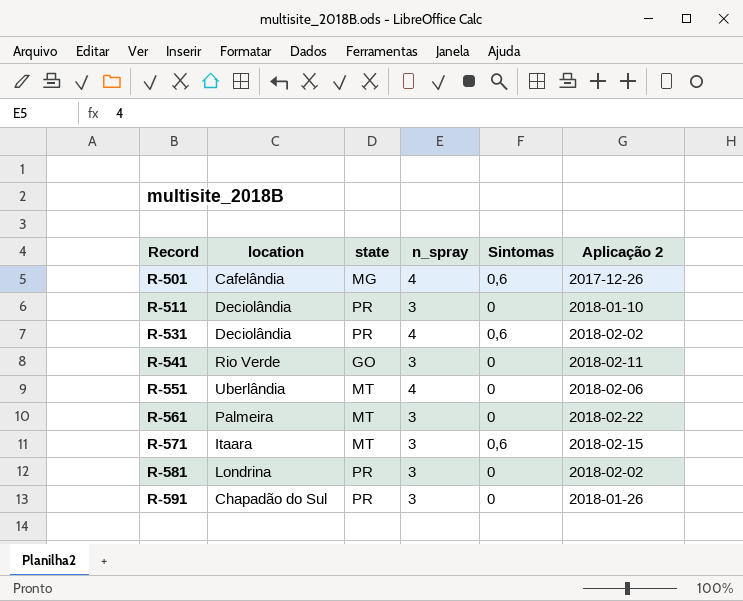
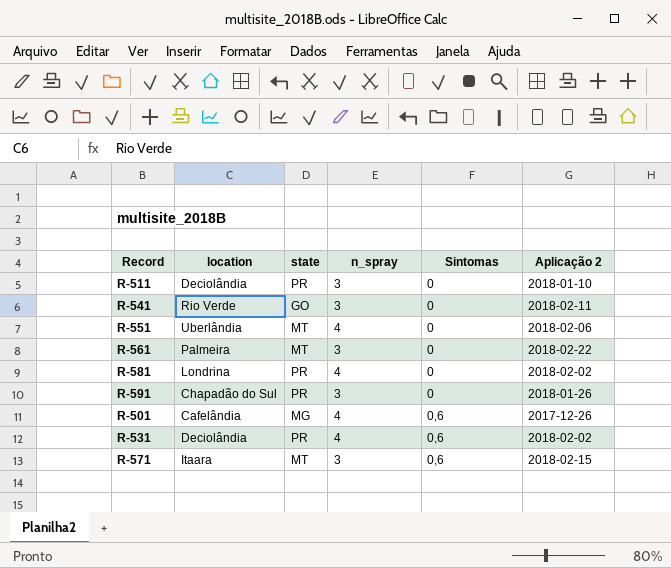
row order: Record ascending -> Sintomas ascending
R-581 | n_spray: 3 -> 4

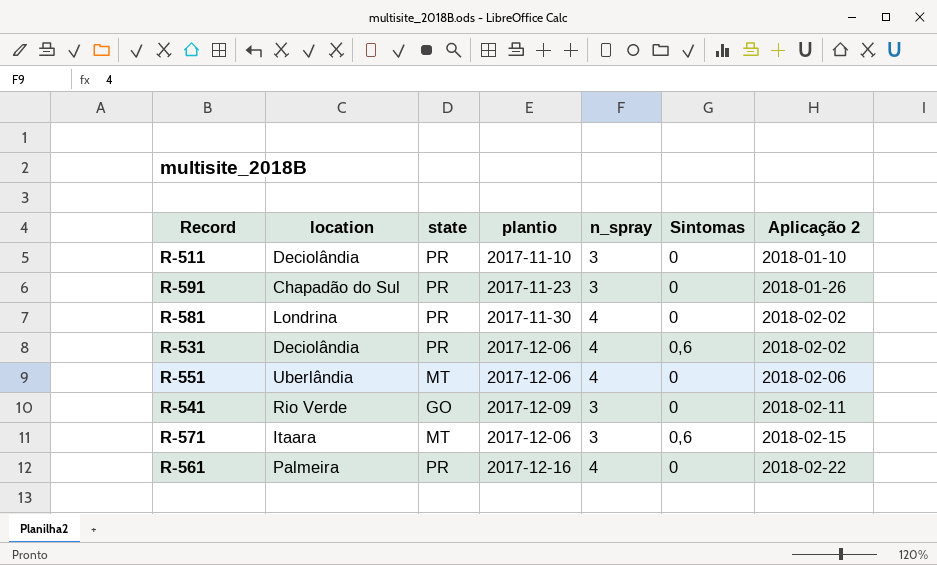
row order: Sintomas ascending -> Aplicação 2 ascending
column plantio | position: none -> 4
row R-501: Cafelândia | MG | 4 | 0,6 | 2017-12-26 -> none
R-561 | state: MT -> PR
R-561 | n_spray: 3 -> 4

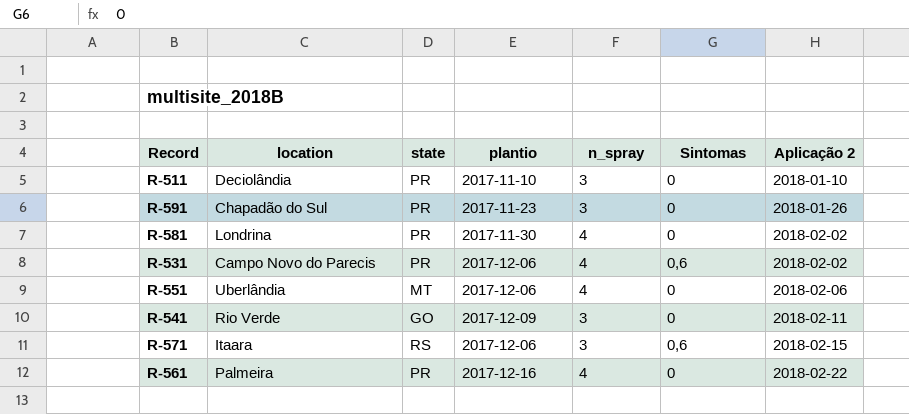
R-531 | location: Deciolândia -> Campo Novo do Parecis
R-571 | state: MT -> RS

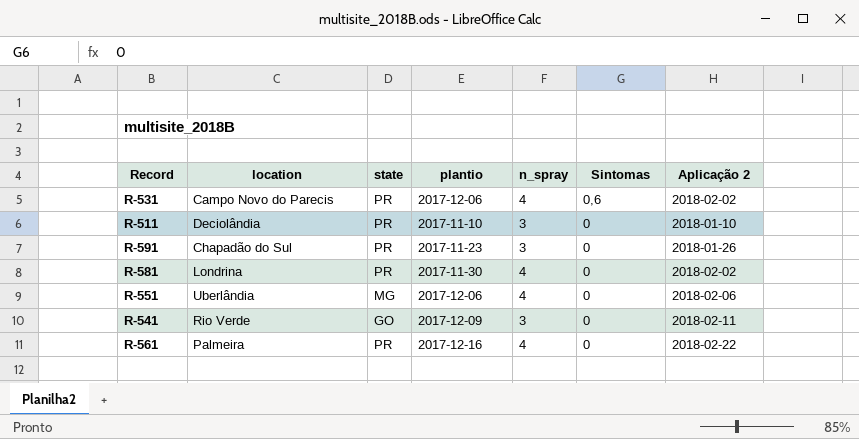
row order: Aplicação 2 ascending -> Sintomas descending
row R-571: Itaara | RS | 2017-12-06 | 3 | 0,6 | 2018-02-15 -> none
R-551 | state: MT -> MG

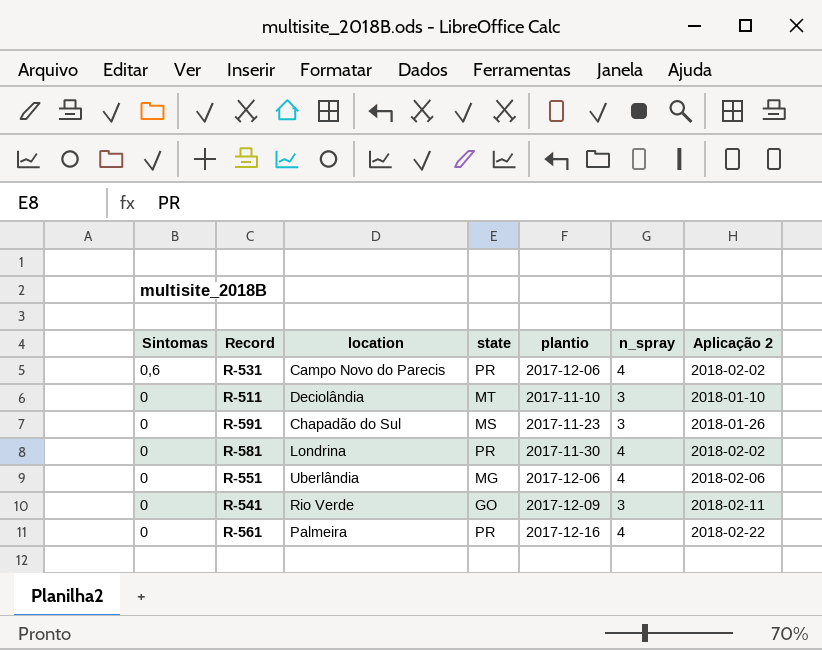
column Sintomas | position: 6 -> 1
R-511 | state: PR -> MT
R-591 | state: PR -> MS

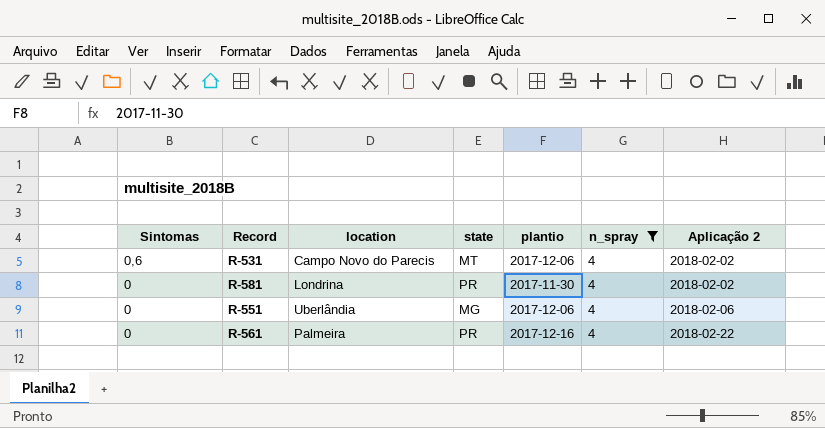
filter: none -> n_spray = 4
R-531 | state: PR -> MT

